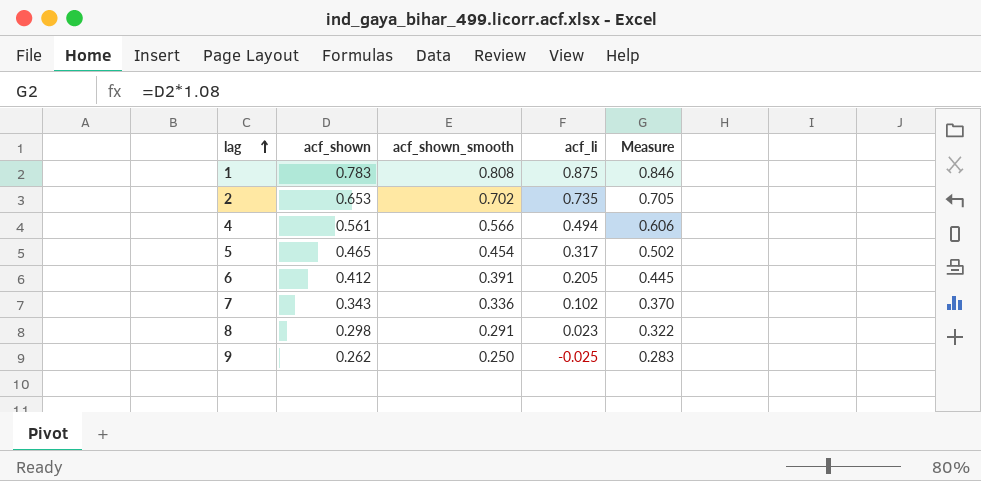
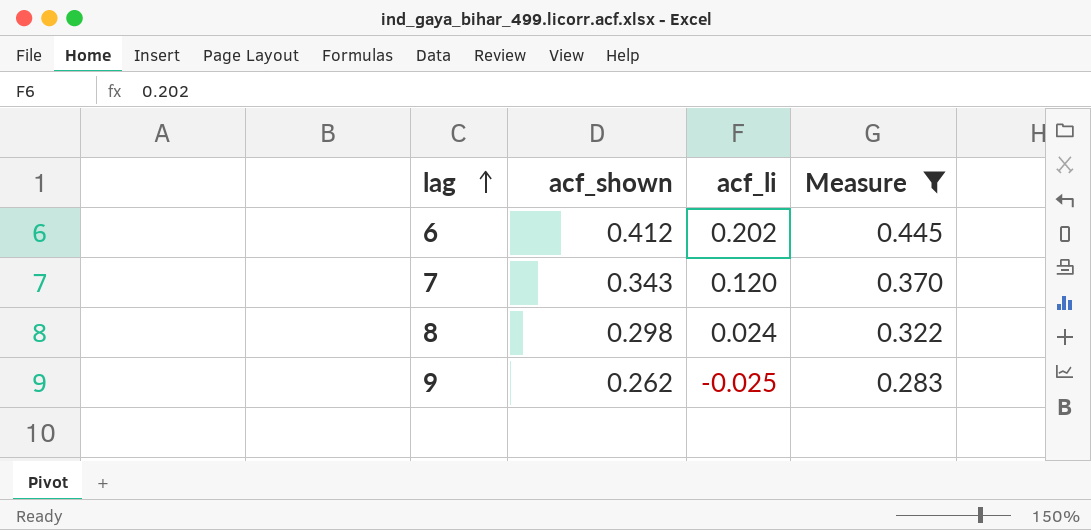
filter: none -> Measure <= 0.445
column acf_shown_smooth | position: 3 -> none
6 | acf_li: 0.205 -> 0.202
7 | acf_li: 0.102 -> 0.120
8 | acf_li: 0.023 -> 0.024

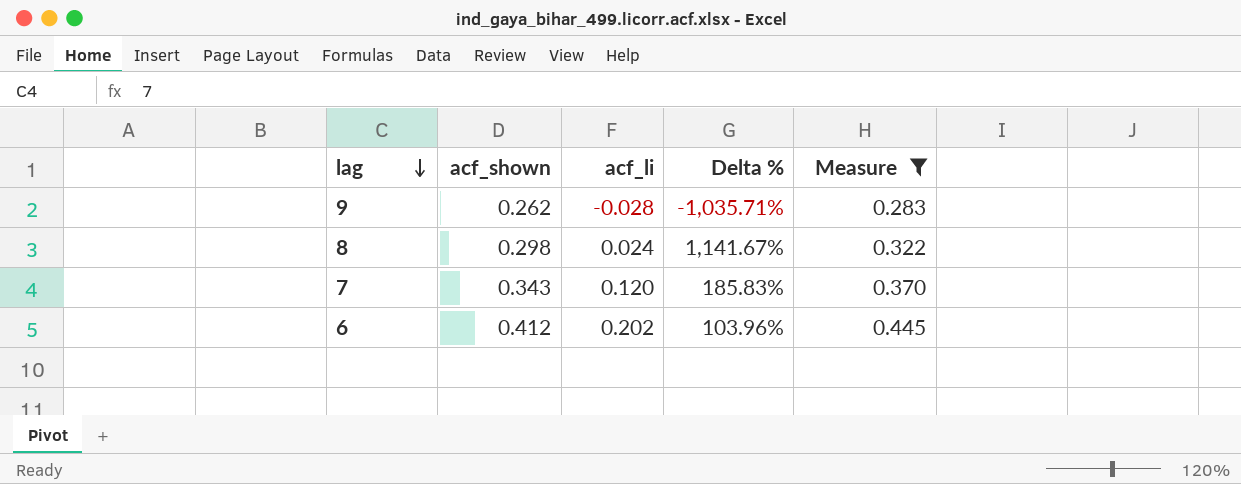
row order: lag ascending -> lag descending
column Delta % | formula: none -> ([acf_shown] - [acf_li]) / [acf_li]
9 | acf_li: -0.025 -> -0.028

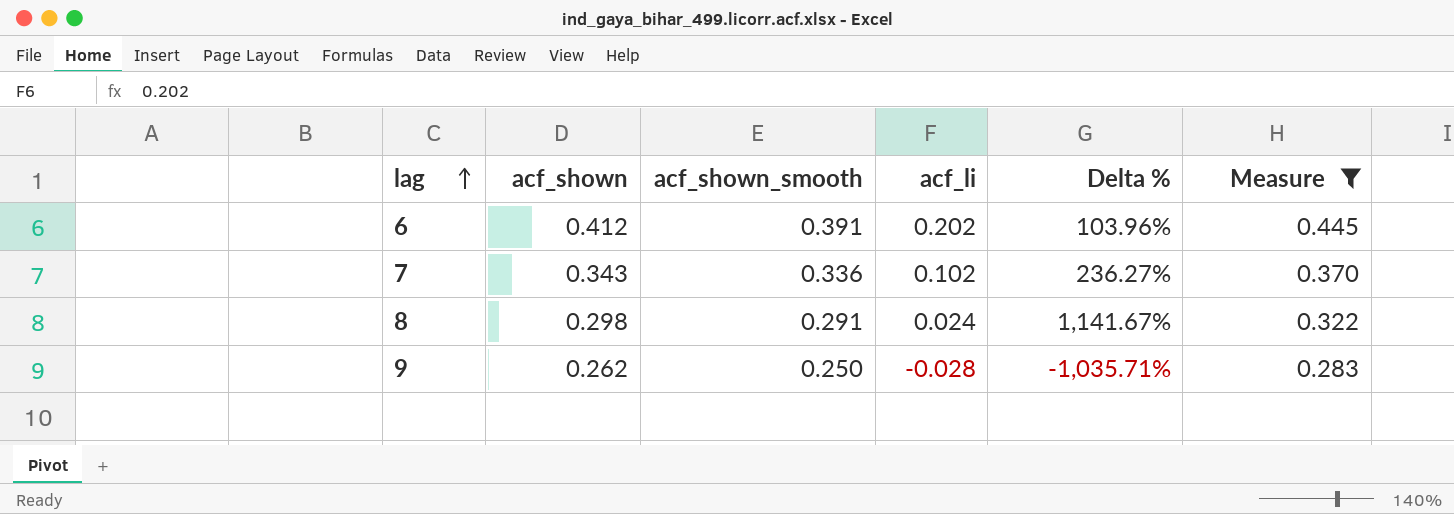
row order: lag descending -> lag ascending
column acf_shown_smooth | position: none -> 3
7 | acf_li: 0.120 -> 0.102
7 | Delta %: 185.83% -> 236.27%

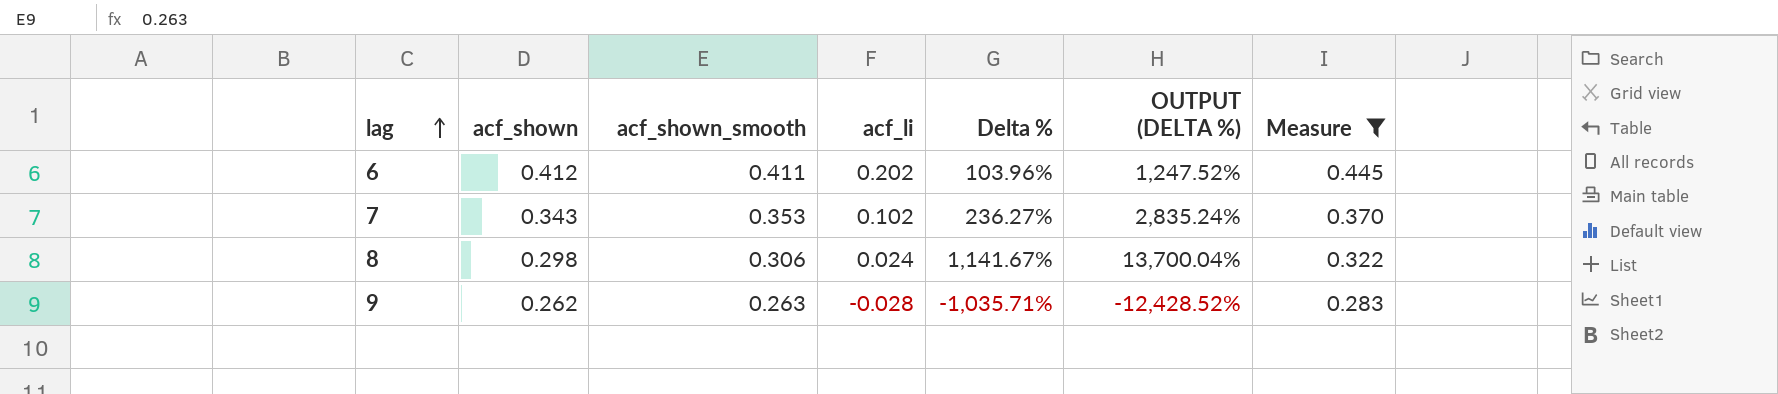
column OUTPUT (DELTA %) | formula: none -> [Delta %] * 12
6 | acf_shown_smooth: 0.391 -> 0.411
7 | acf_shown_smooth: 0.336 -> 0.353
8 | acf_shown_smooth: 0.291 -> 0.306
9 | acf_shown_smooth: 0.250 -> 0.263

